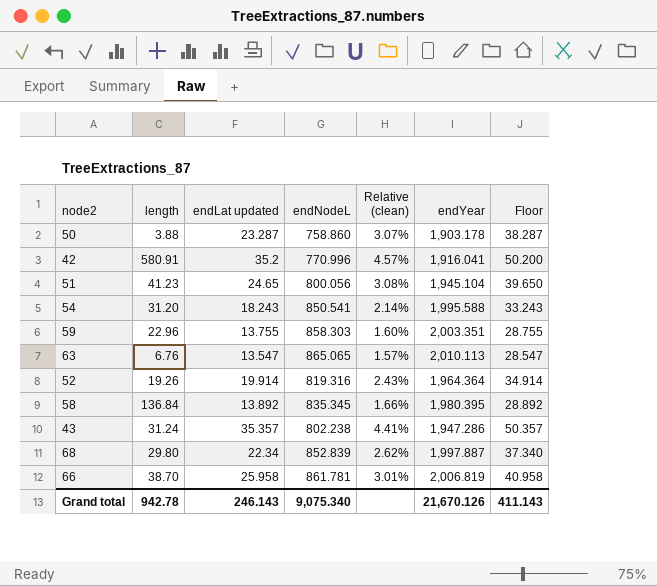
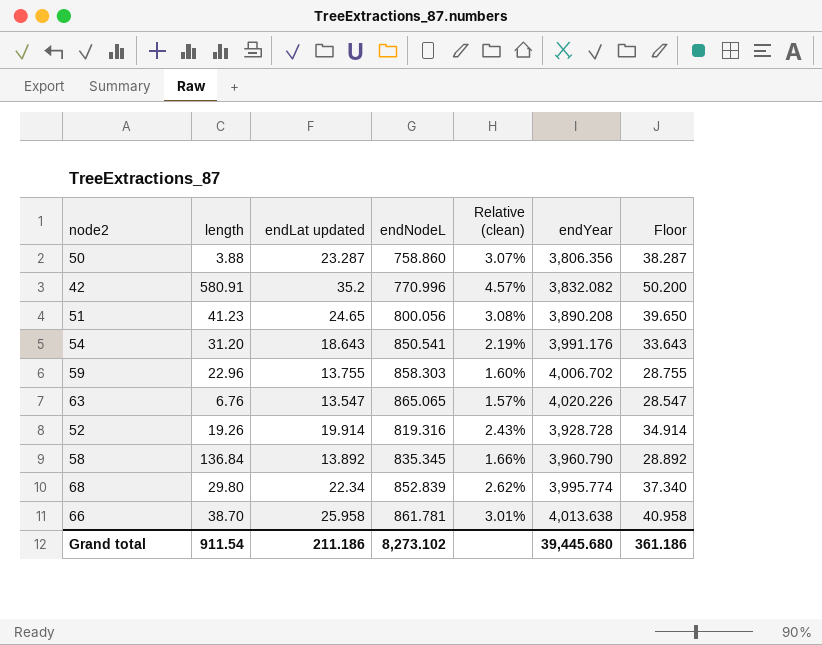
row 43: 31.24 | 35.357 | 802.238 | 4.41% | 1,947.286 | 50.357 -> none
50 | endYear: 1,903.178 -> 3,806.356
42 | endYear: 1,916.041 -> 3,832.082
51 | endYear: 1,945.104 -> 3,890.208
54 | endLat updated: 18.243 -> 18.643
54 | Relative (clean): 2.14% -> 2.19%
54 | endYear: 1,995.588 -> 3,991.176
54 | Floor: 33.243 -> 33.643
59 | endYear: 2,003.351 -> 4,006.702
63 | endYear: 2,010.113 -> 4,020.226
52 | endYear: 1,964.364 -> 3,928.728
58 | endYear: 1,980.395 -> 3,960.790
68 | endYear: 1,997.887 -> 3,995.774
66 | endYear: 2,006.819 -> 4,013.638
Grand total | length: 942.78 -> 911.54
Grand total | endLat updated: 246.143 -> 211.186
Grand total | endNodeL: 9,075.340 -> 8,273.102
Grand total | endYear: 21,670.126 -> 39,445.680
Grand total | Floor: 411.143 -> 361.186

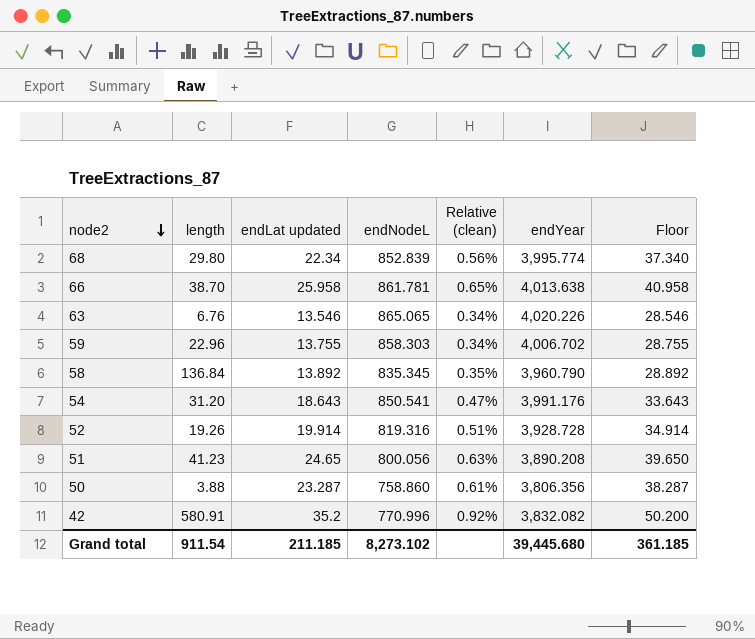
row order: none -> node2 descending
column Relative (clean) | formula: [endLat updated] / [endNodeL] -> [endLat updated] / [endYear]
63 | endLat updated: 13.547 -> 13.546
63 | Floor: 28.547 -> 28.546
Grand total | endLat updated: 211.186 -> 211.185
Grand total | Floor: 361.186 -> 361.185

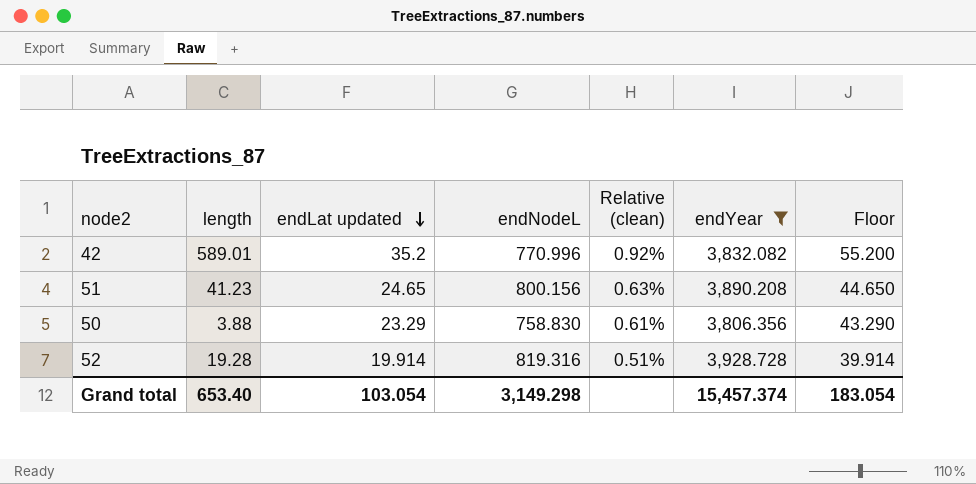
filter: none -> endYear <= 3,928.728
row order: node2 descending -> endLat updated descending
column Floor | formula: [endLat updated] + 15 -> [endLat updated] + 20
42 | length: 580.91 -> 589.01
51 | endNodeL: 800.056 -> 800.156
50 | endLat updated: 23.287 -> 23.29
50 | endNodeL: 758.860 -> 758.830
52 | length: 19.26 -> 19.28
Grand total | length: 911.54 -> 653.40
Grand total | endLat updated: 211.185 -> 103.054
Grand total | endNodeL: 8,273.102 -> 3,149.298
Grand total | endYear: 39,445.680 -> 15,457.374
Grand total | Floor: 361.185 -> 183.054

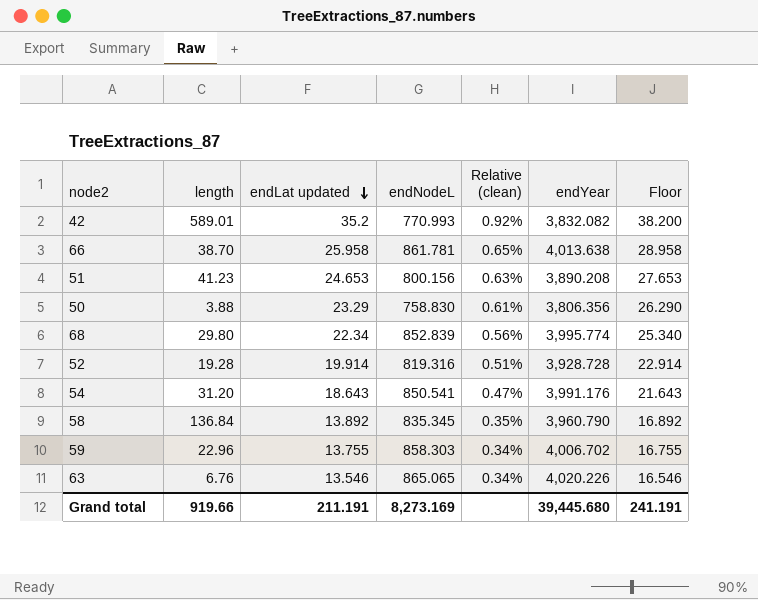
filter: endYear <= 3,928.728 -> none
column Floor | formula: [endLat updated] + 20 -> [endLat updated] + 3
42 | endNodeL: 770.996 -> 770.993
51 | endLat updated: 24.65 -> 24.653
Grand total | length: 653.40 -> 919.66
Grand total | endLat updated: 103.054 -> 211.191
Grand total | endNodeL: 3,149.298 -> 8,273.169
Grand total | endYear: 15,457.374 -> 39,445.680
Grand total | Floor: 183.054 -> 241.191

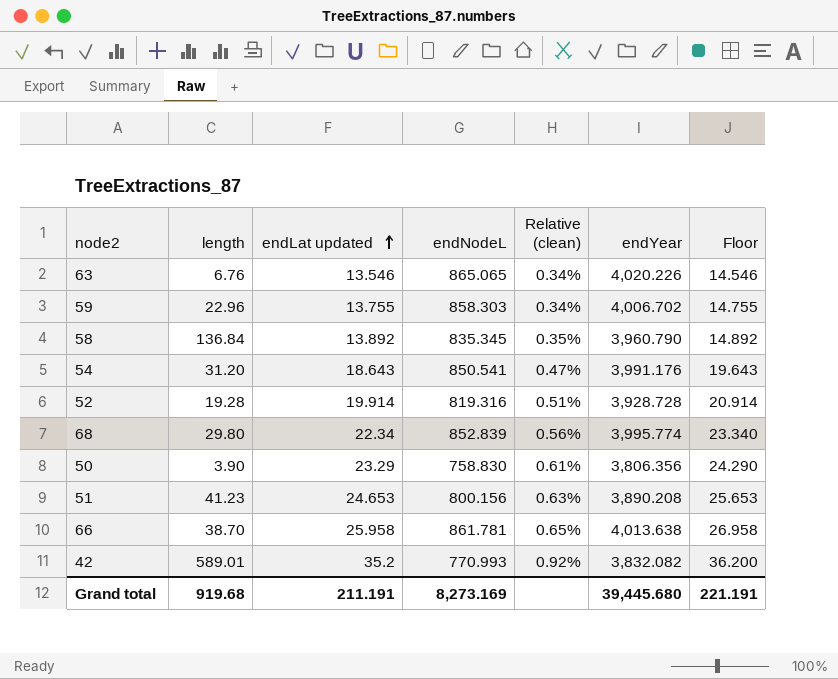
row order: endLat updated descending -> endLat updated ascending
column Floor | formula: [endLat updated] + 3 -> [endLat updated] + 1
50 | length: 3.88 -> 3.90
Grand total | length: 919.66 -> 919.68
Grand total | Floor: 241.191 -> 221.191

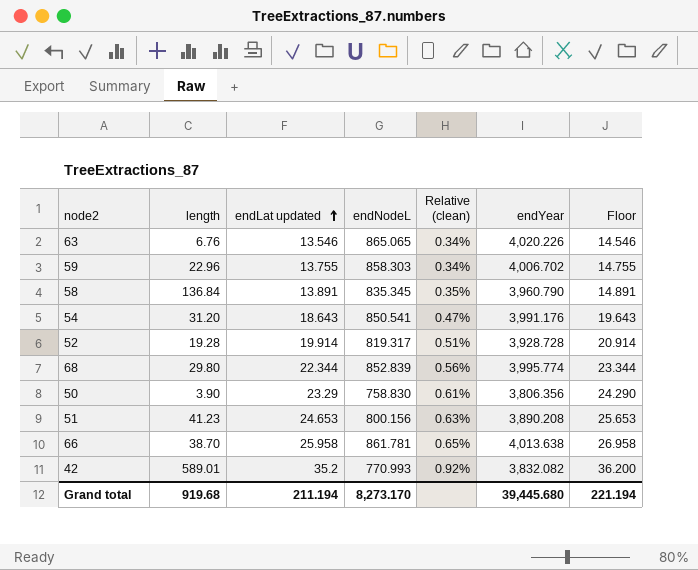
58 | endLat updated: 13.892 -> 13.891
58 | Floor: 14.892 -> 14.891
52 | endNodeL: 819.316 -> 819.317
68 | endLat updated: 22.34 -> 22.344
68 | Floor: 23.340 -> 23.344
Grand total | endLat updated: 211.191 -> 211.194
Grand total | endNodeL: 8,273.169 -> 8,273.170
Grand total | Floor: 221.191 -> 221.194

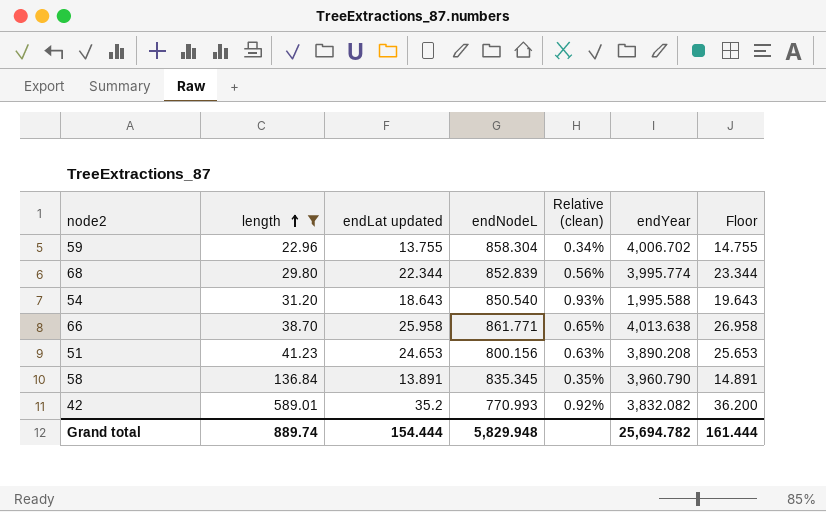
filter: none -> length >= 22.96
row order: endLat updated ascending -> length ascending
59 | endNodeL: 858.303 -> 858.304
54 | endNodeL: 850.541 -> 850.540
54 | Relative (clean): 0.47% -> 0.93%
54 | endYear: 3,991.176 -> 1,995.588
66 | endNodeL: 861.781 -> 861.771
Grand total | length: 919.68 -> 889.74
Grand total | endLat updated: 211.194 -> 154.444
Grand total | endNodeL: 8,273.170 -> 5,829.948
Grand total | endYear: 39,445.680 -> 25,694.782
Grand total | Floor: 221.194 -> 161.444

